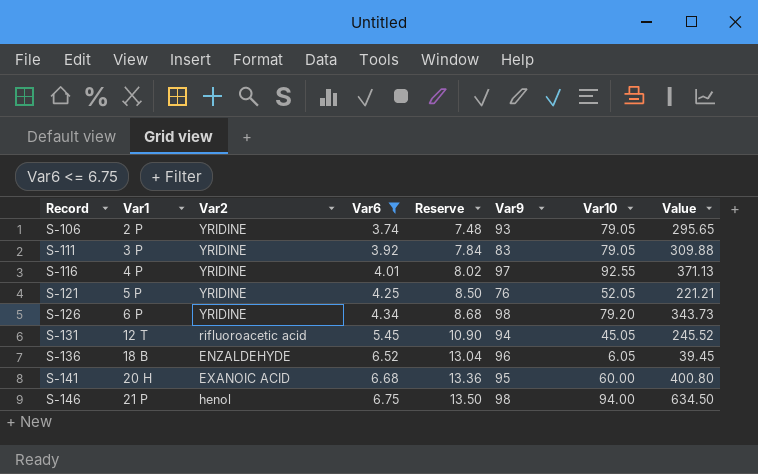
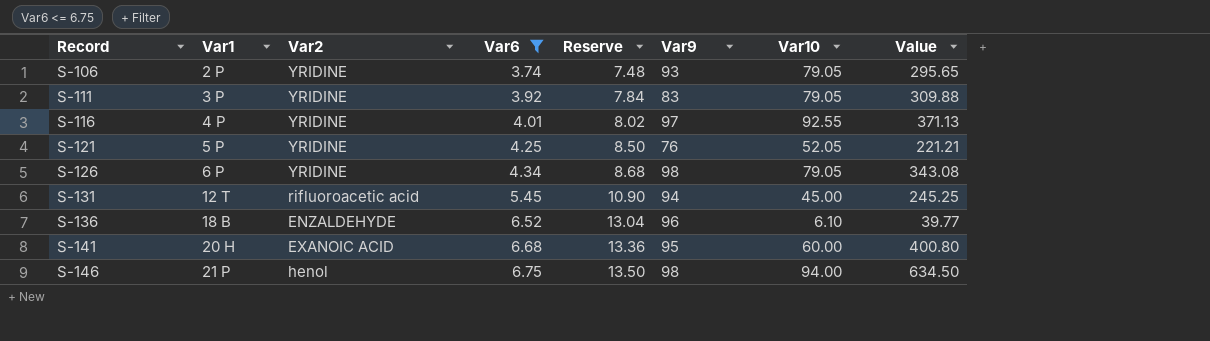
S-126 | Var10: 79.20 -> 79.05
S-126 | Value: 343.73 -> 343.08
S-131 | Var10: 45.05 -> 45.00
S-131 | Value: 245.52 -> 245.25
S-136 | Var10: 6.05 -> 6.10
S-136 | Value: 39.45 -> 39.77

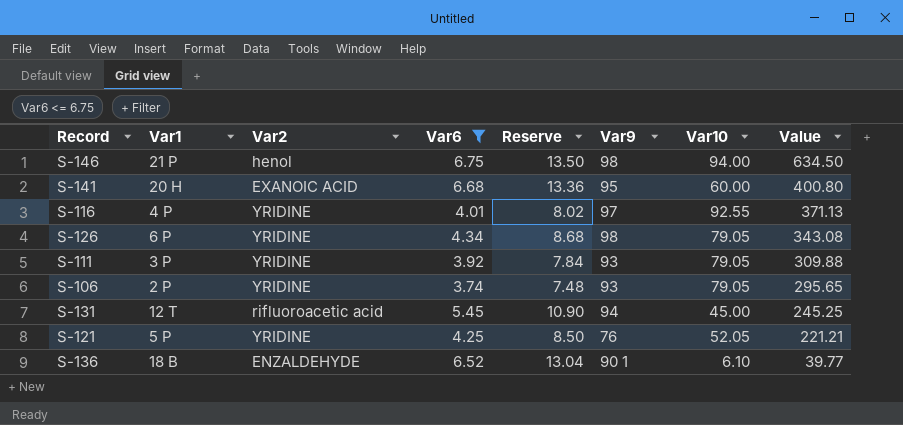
row order: Record ascending -> Value descending
S-111 | Var9: 83 -> 93
S-136 | Var9: 96 -> 90 1

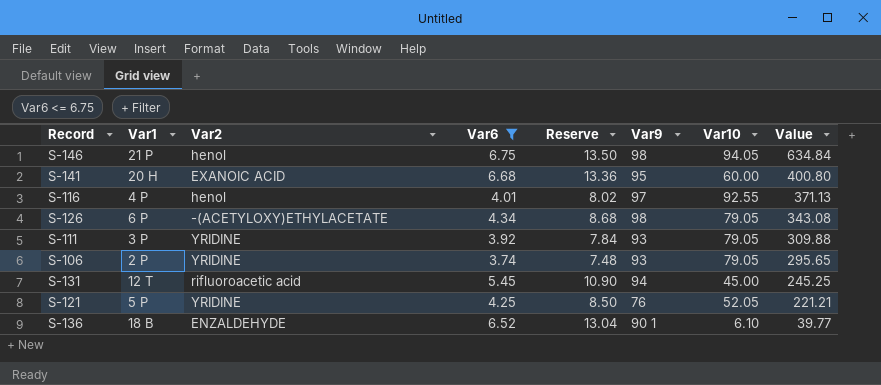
S-146 | Var10: 94.00 -> 94.05
S-146 | Value: 634.50 -> 634.84
S-116 | Var2: YRIDINE -> henol
S-126 | Var2: YRIDINE -> -(ACETYLOXY)ETHYLACETATE

